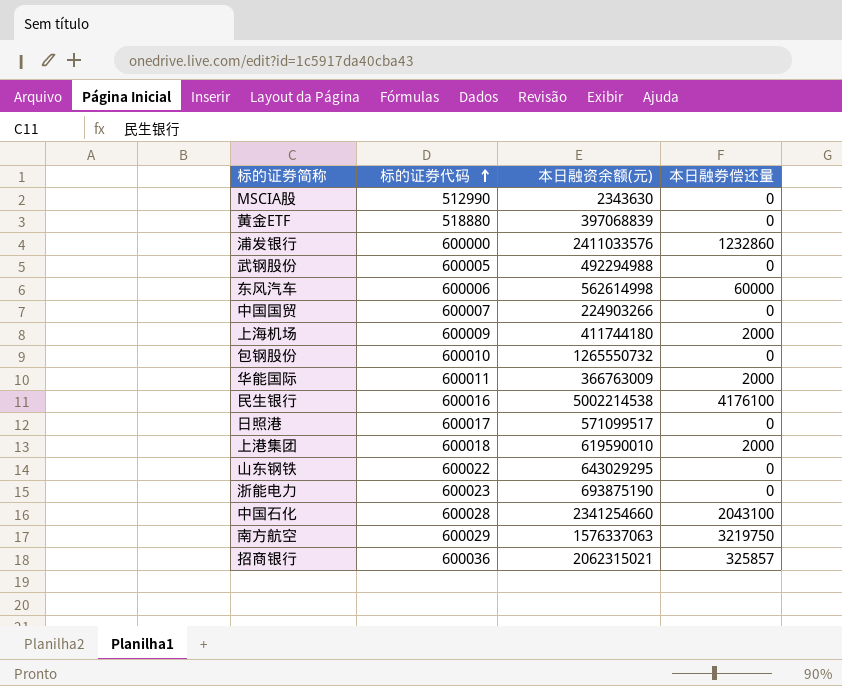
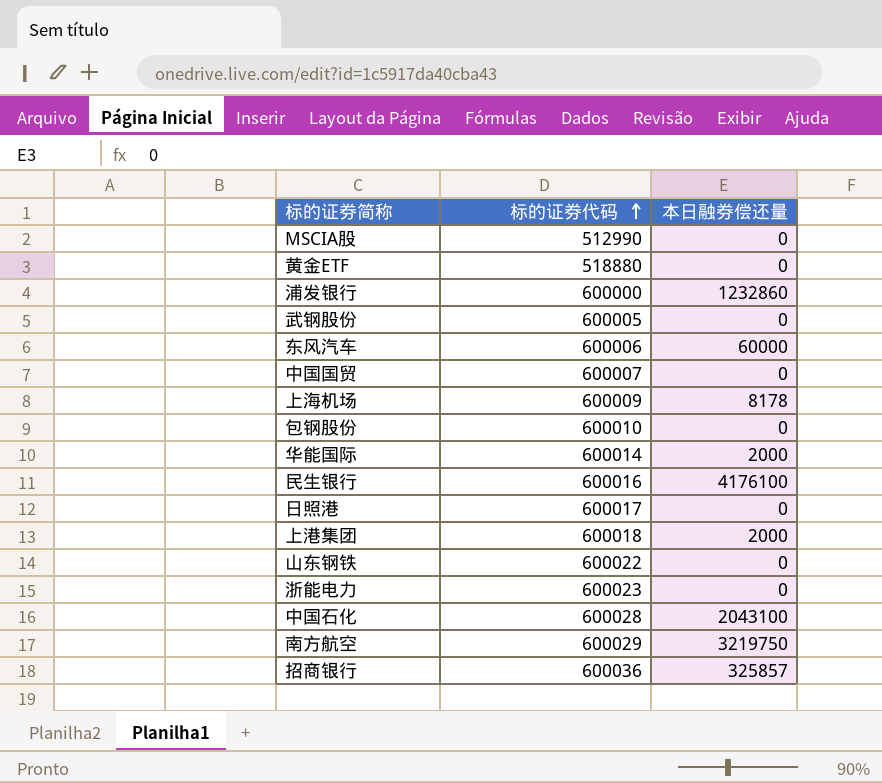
column 本日融资余额(元) | position: 3 -> none
上海机场 | 本日融券偿还量: 2000 -> 8178
华能国际 | 标的证券代码: 600011 -> 600014

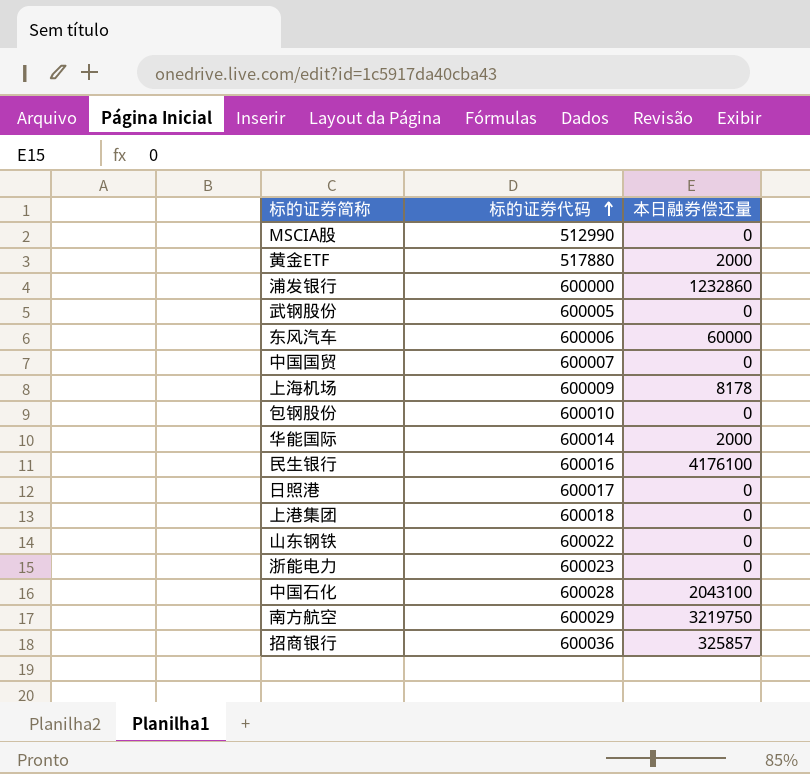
黄金ETF | 标的证券代码: 518880 -> 517880
黄金ETF | 本日融券偿还量: 0 -> 2000
上港集团 | 本日融券偿还量: 2000 -> 0

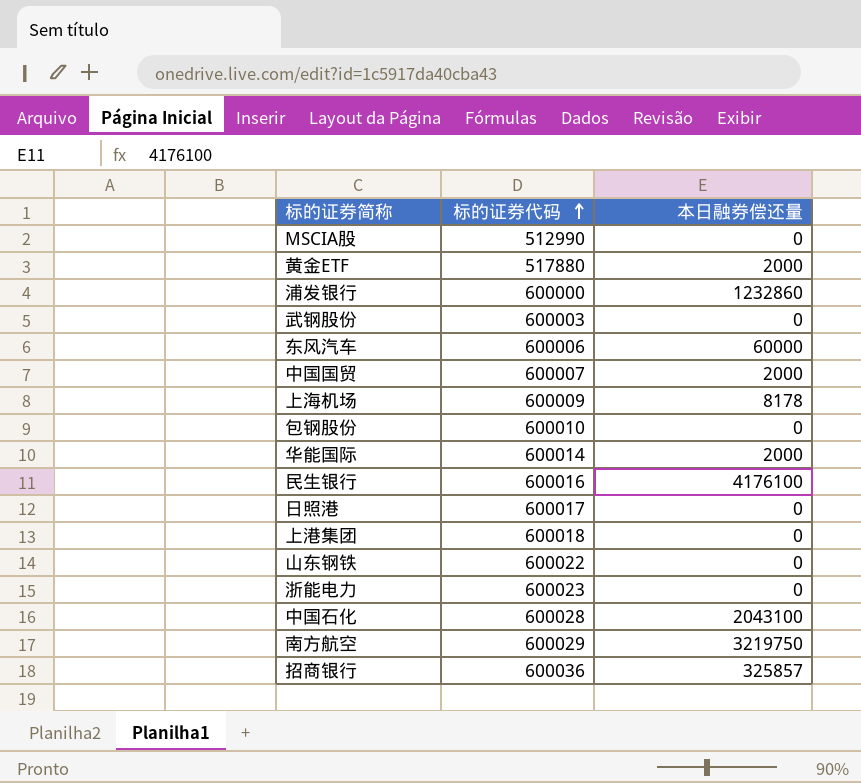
武钢股份 | 标的证券代码: 600005 -> 600003
中国国贸 | 本日融券偿还量: 0 -> 2000

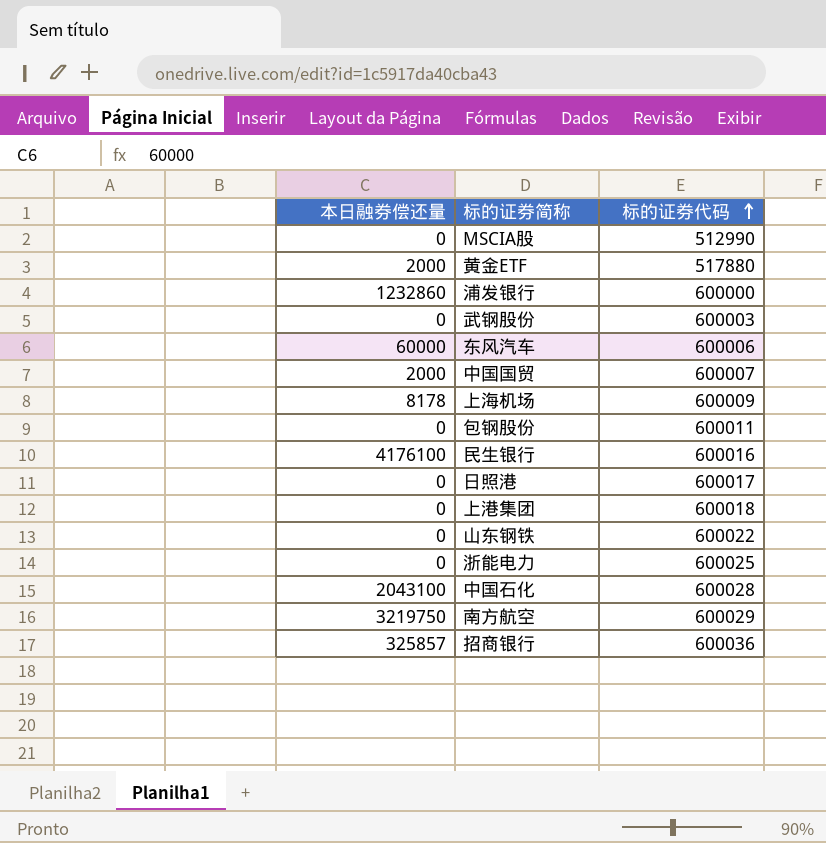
column 本日融券偿还量 | position: 3 -> 1
row 华能国际: 600014 | 2000 -> none
包钢股份 | 标的证券代码: 600010 -> 600011
浙能电力 | 标的证券代码: 600023 -> 600025

